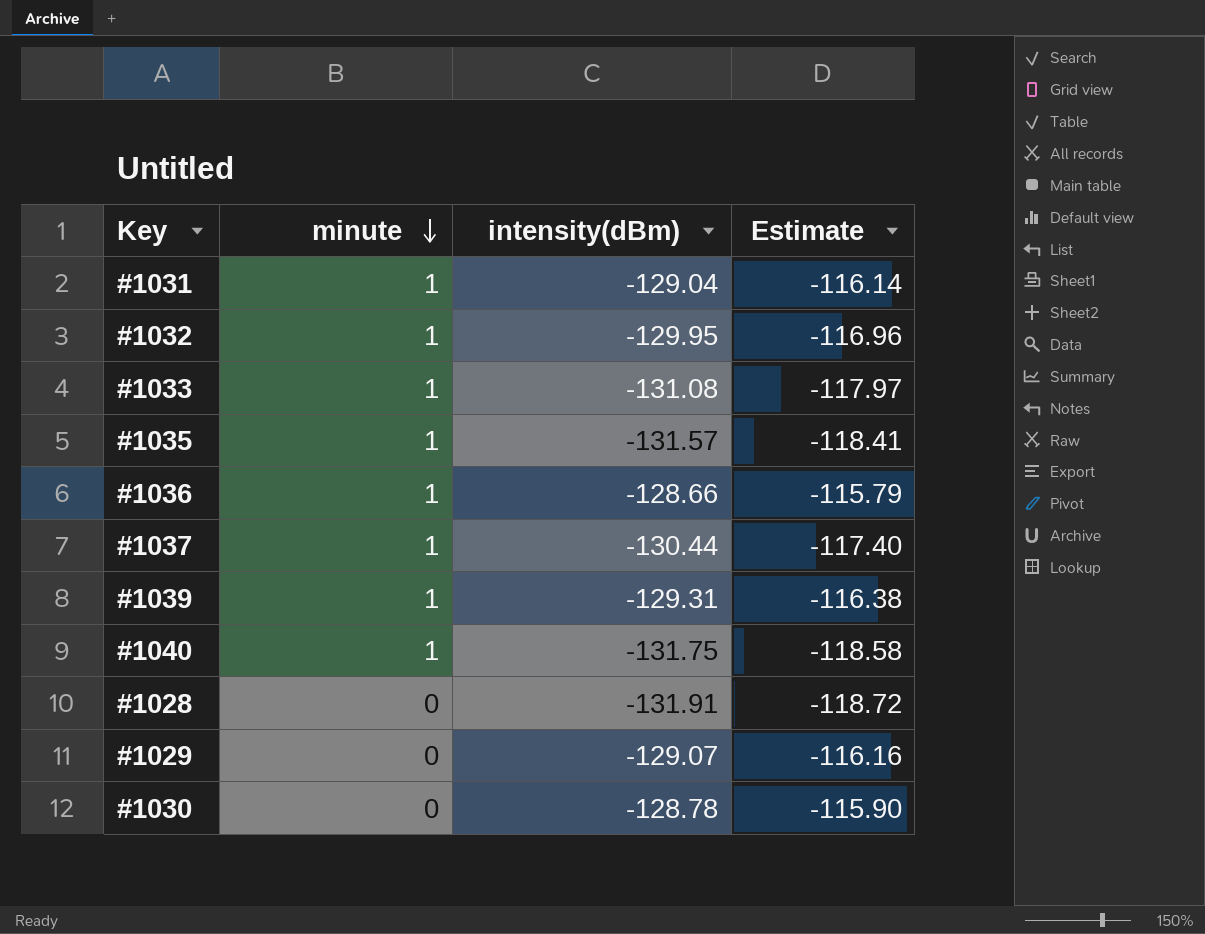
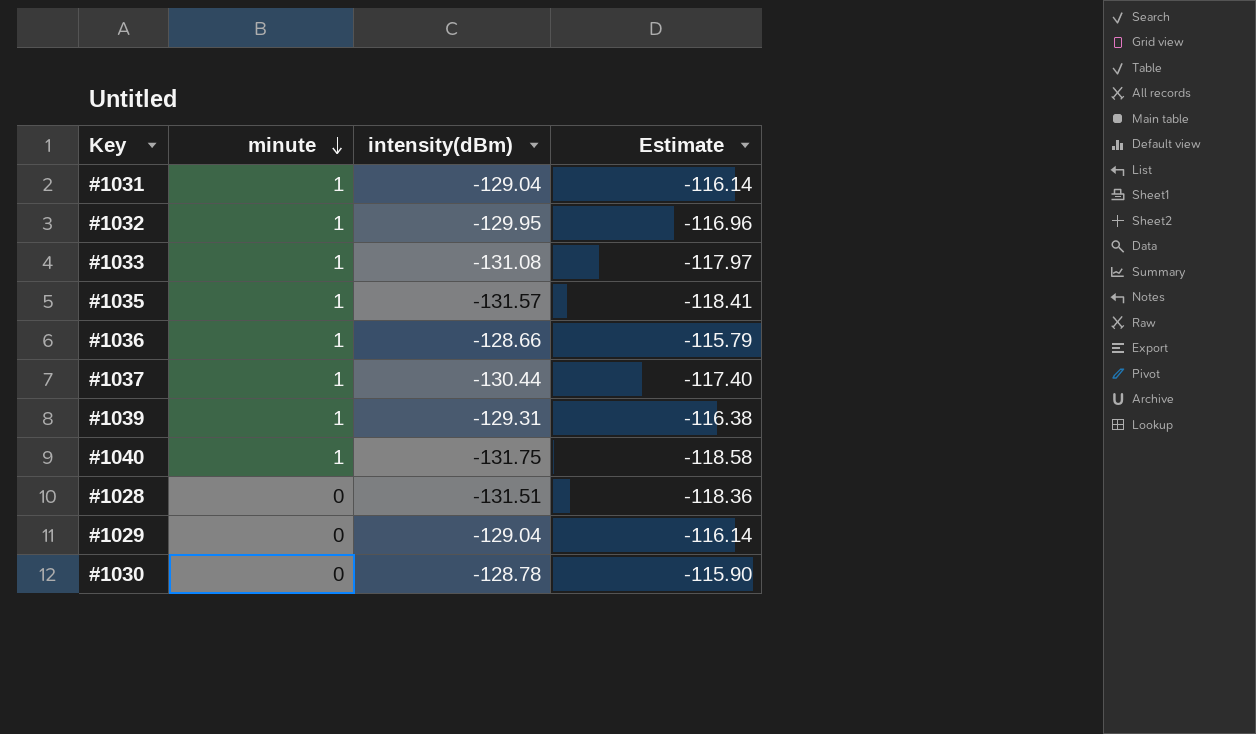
#1028 | intensity(dBm): -131.91 -> -131.51
#1028 | Estimate: -118.72 -> -118.36
#1029 | intensity(dBm): -129.07 -> -129.04
#1029 | Estimate: -116.16 -> -116.14

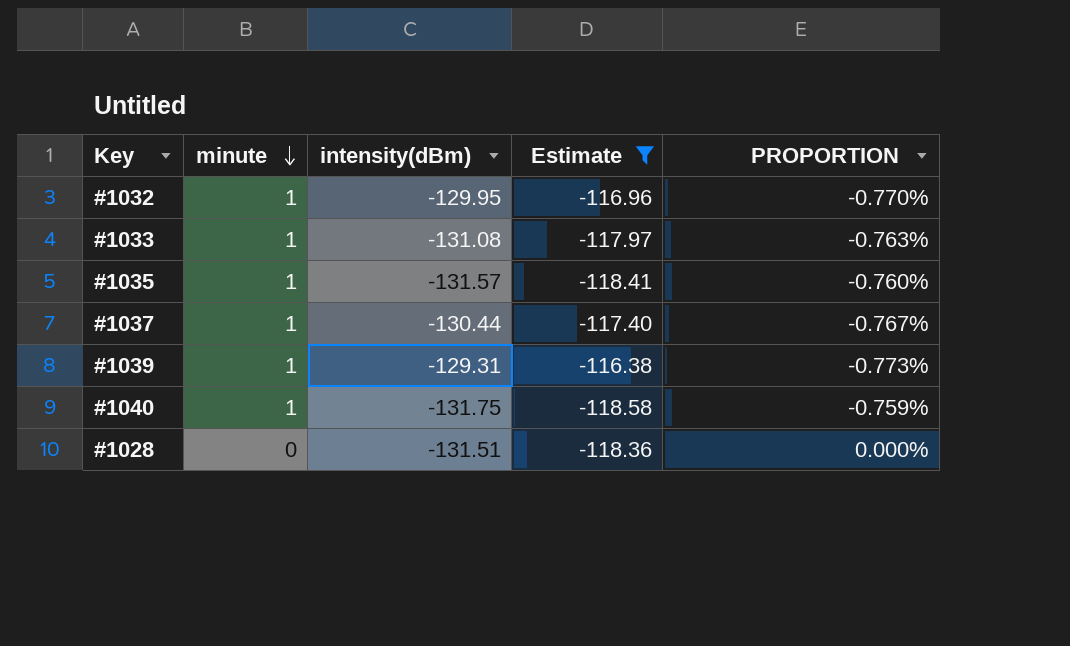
filter: none -> Estimate <= -116.38
column PROPORTION | formula: none -> [minute] / [intensity(dBm)]

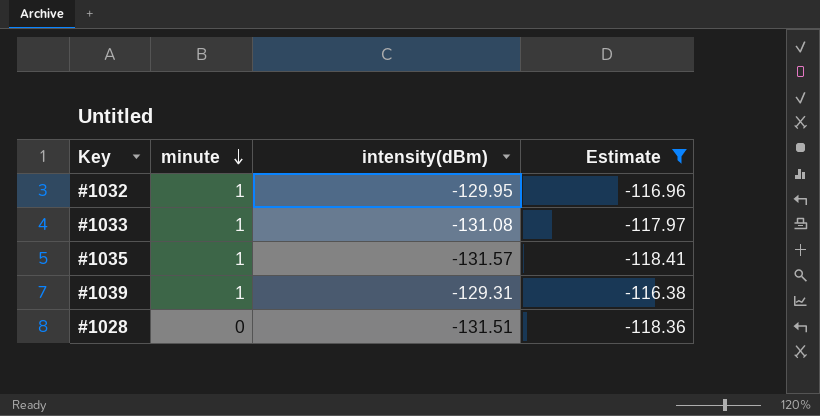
column PROPORTION | formula: [minute] / [intensity(dBm)] -> none
row #1037: 1 | -130.44 | -117.40 | -0.767% -> none
row #1040: 1 | -131.75 | -118.58 | -0.759% -> none

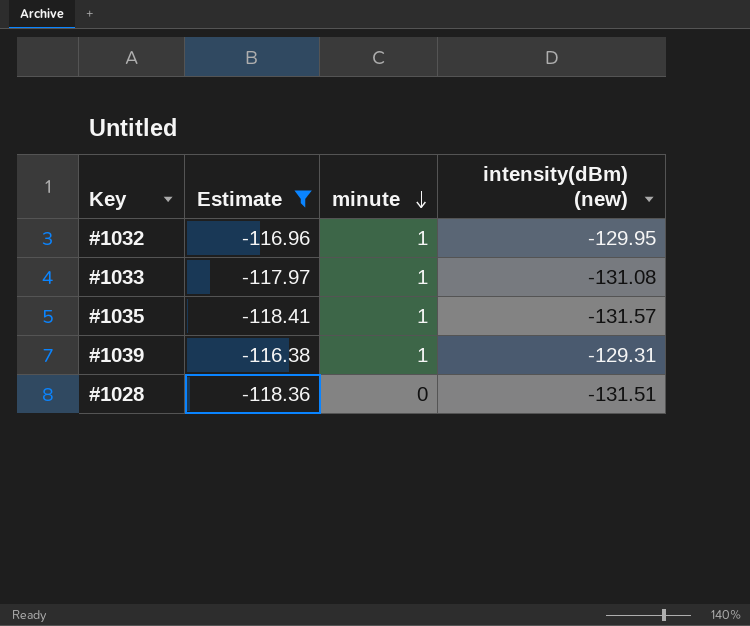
column Estimate | position: 4 -> 2
column name: intensity(dBm) -> intensity(dBm) (new)

